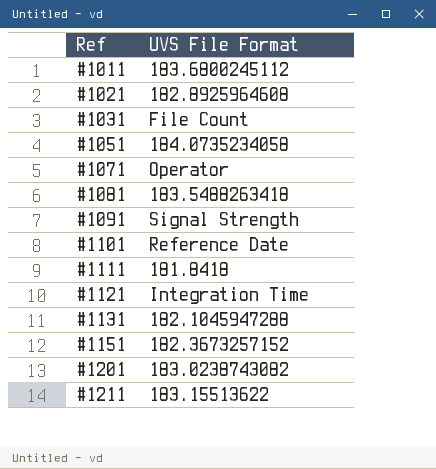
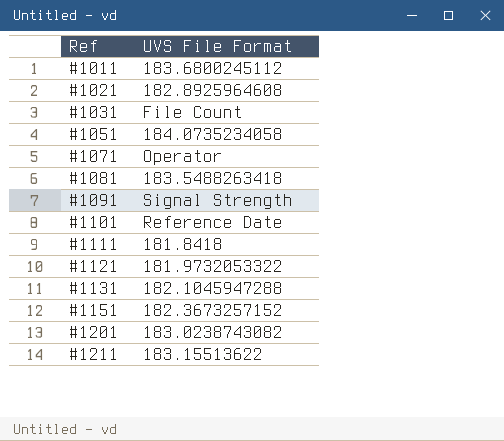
#1121 | UVS File Format: Integration Time -> 181.9732053322

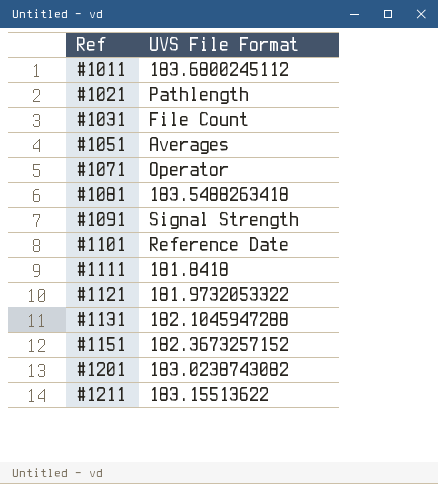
#1021 | UVS File Format: 182.8925964608 -> Pathlength
#1051 | UVS File Format: 184.0735234058 -> Averages

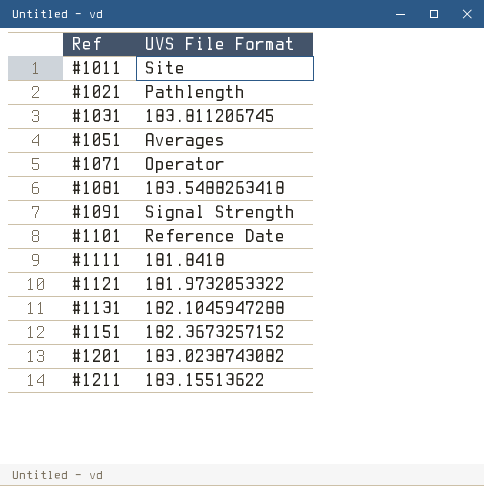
#1011 | UVS File Format: 183.6800245112 -> Site
#1031 | UVS File Format: File Count -> 183.811206745

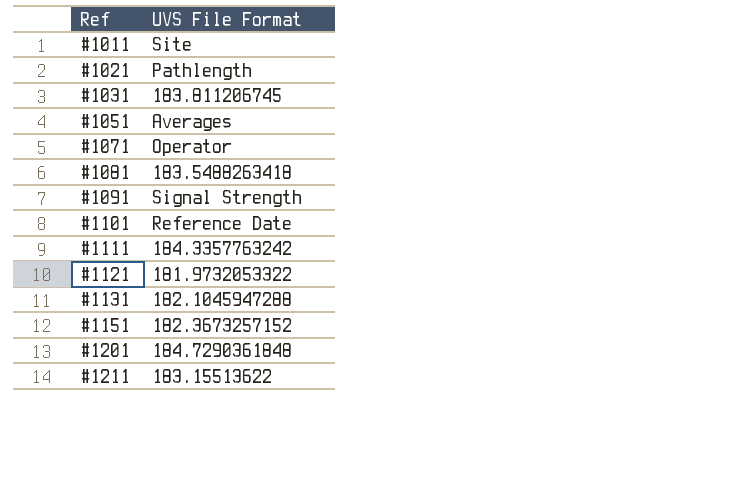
#1111 | UVS File Format: 181.8418 -> 184.3357763242
#1201 | UVS File Format: 183.0238743082 -> 184.7290361848

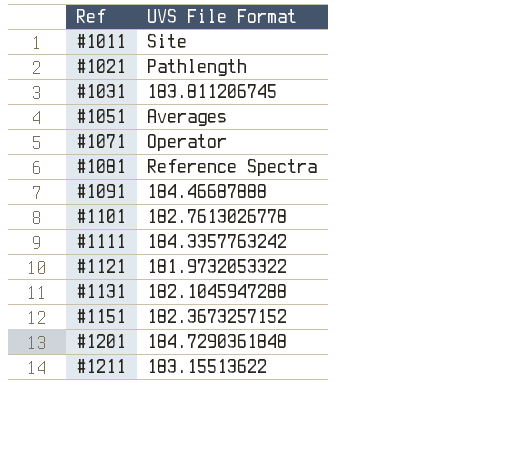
#1081 | UVS File Format: 183.5488263418 -> Reference Spectra
#1091 | UVS File Format: Signal Strength -> 184.46687888
#1101 | UVS File Format: Reference Date -> 182.7613026778

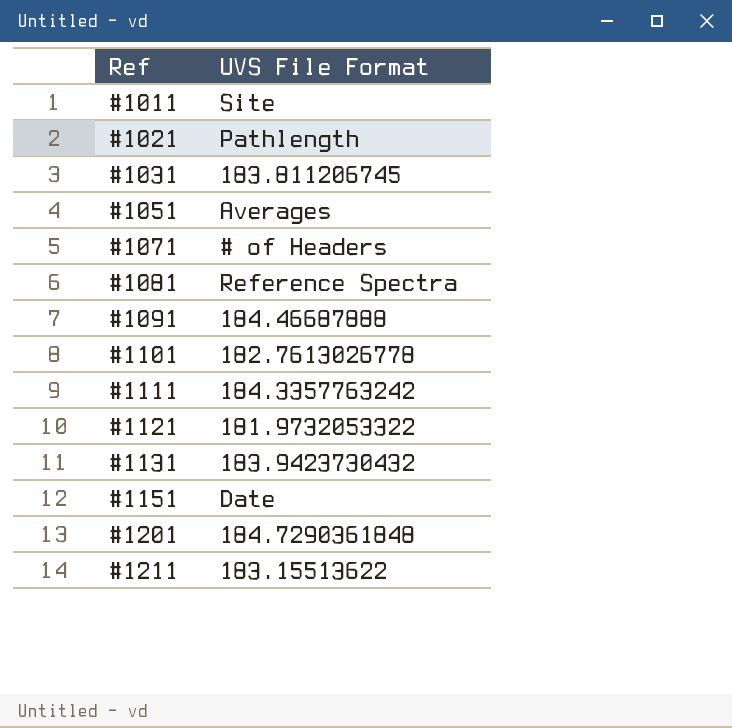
#1071 | UVS File Format: Operator -> # of Headers
#1131 | UVS File Format: 182.1045947288 -> 183.9423730432
#1151 | UVS File Format: 182.3673257152 -> Date

